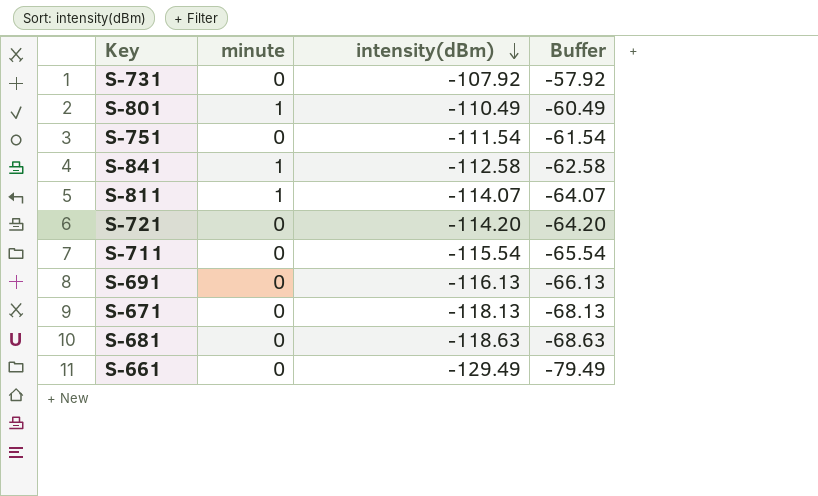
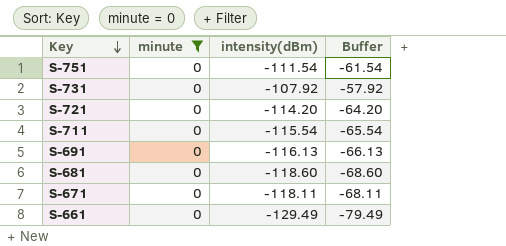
filter: none -> minute = 0
row order: intensity(dBm) descending -> Key descending
S-681 | intensity(dBm): -118.63 -> -118.60
S-681 | Buffer: -68.63 -> -68.60
S-671 | intensity(dBm): -118.13 -> -118.11
S-671 | Buffer: -68.13 -> -68.11

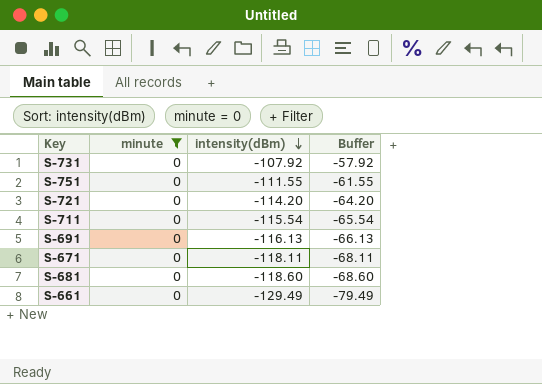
row order: Key descending -> intensity(dBm) descending
S-751 | intensity(dBm): -111.54 -> -111.55
S-751 | Buffer: -61.54 -> -61.55

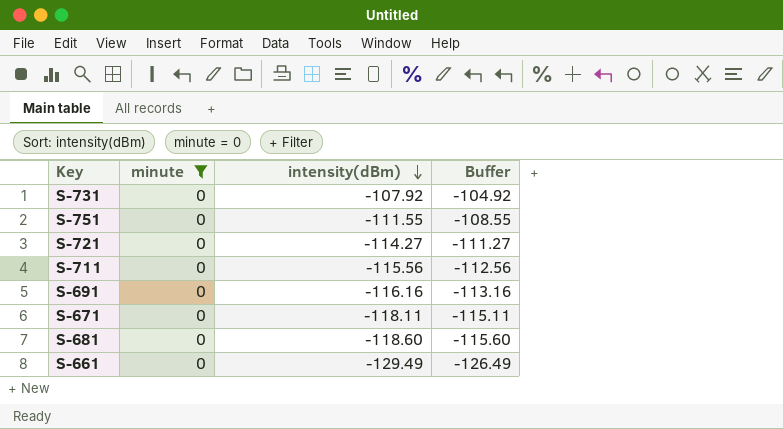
column Buffer | formula: [intensity(dBm)] + 50 -> [intensity(dBm)] + 3
S-721 | intensity(dBm): -114.20 -> -114.27
S-711 | intensity(dBm): -115.54 -> -115.56
S-691 | intensity(dBm): -116.13 -> -116.16

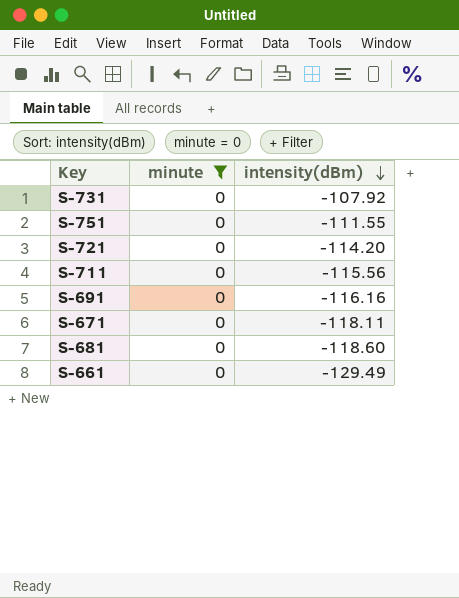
column Buffer | formula: [intensity(dBm)] + 3 -> none
S-721 | intensity(dBm): -114.27 -> -114.20

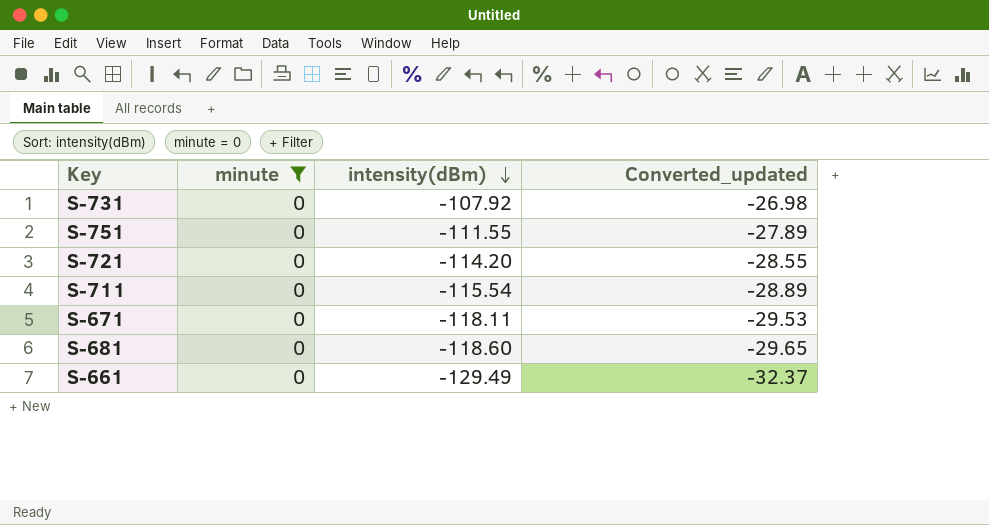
column Converted_updated | formula: none -> [intensity(dBm)] * 0.25
row S-691: 0 | -116.16 -> none
S-711 | intensity(dBm): -115.56 -> -115.54

